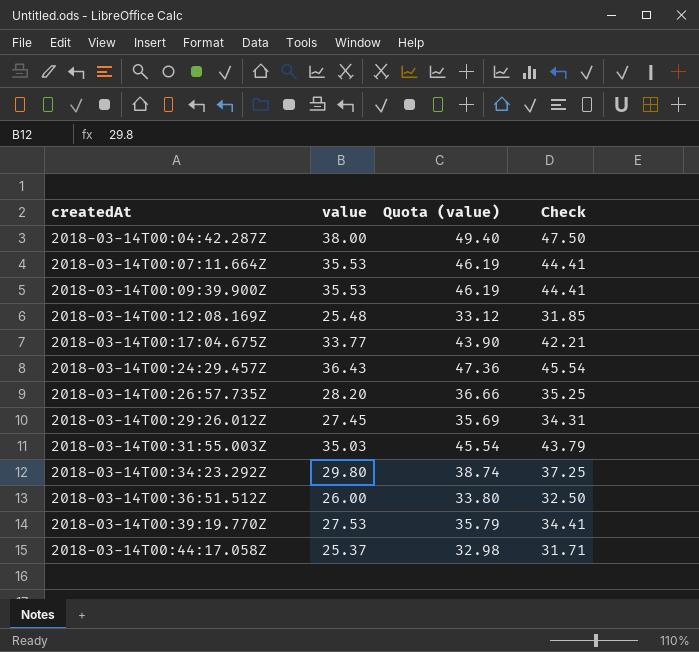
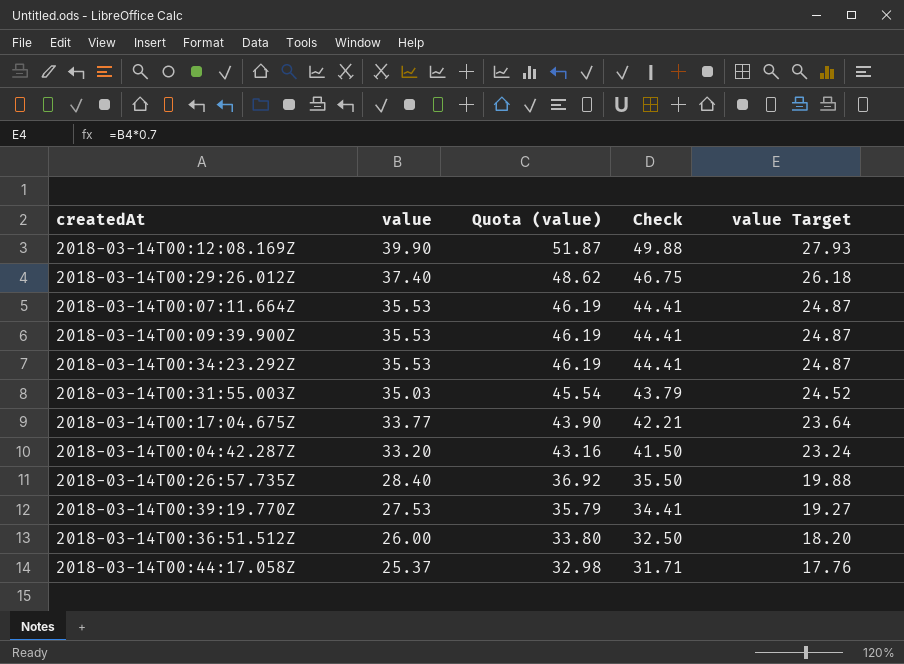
row order: createdAt ascending -> value descending
column value Target | formula: none -> [value] * 0.7
row 2018-03-14T00:24:29.457Z: 36.43 | 47.36 | 45.54 -> none
2018-03-14T00:12:08.169Z | value: 25.48 -> 39.90
2018-03-14T00:12:08.169Z | Quota (value): 33.12 -> 51.87
2018-03-14T00:12:08.169Z | Check: 31.85 -> 49.88
2018-03-14T00:29:26.012Z | value: 27.45 -> 37.40
2018-03-14T00:29:26.012Z | Quota (value): 35.69 -> 48.62
2018-03-14T00:29:26.012Z | Check: 34.31 -> 46.75
2018-03-14T00:34:23.292Z | value: 29.80 -> 35.53
2018-03-14T00:34:23.292Z | Quota (value): 38.74 -> 46.19
2018-03-14T00:34:23.292Z | Check: 37.25 -> 44.41
2018-03-14T00:04:42.287Z | value: 38.00 -> 33.20
2018-03-14T00:04:42.287Z | Quota (value): 49.40 -> 43.16
2018-03-14T00:04:42.287Z | Check: 47.50 -> 41.50
2018-03-14T00:26:57.735Z | value: 28.20 -> 28.40
2018-03-14T00:26:57.735Z | Quota (value): 36.66 -> 36.92
2018-03-14T00:26:57.735Z | Check: 35.25 -> 35.50

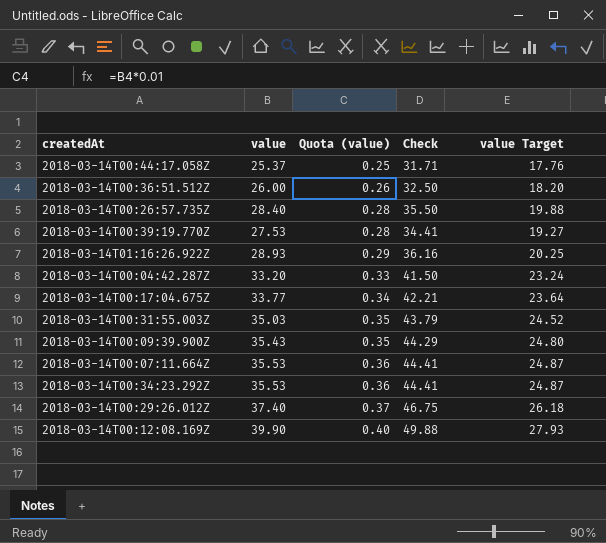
row order: value descending -> Quota (value) ascending
column Quota (value) | formula: [value] * 1.3 -> [value] * 0.01
row 2018-03-14T01:16:26.922Z: none -> 28.93 | 0.29 | 36.16 | 20.25
2018-03-14T00:09:39.900Z | value: 35.53 -> 35.43
2018-03-14T00:09:39.900Z | Check: 44.41 -> 44.29
2018-03-14T00:09:39.900Z | value Target: 24.87 -> 24.80

